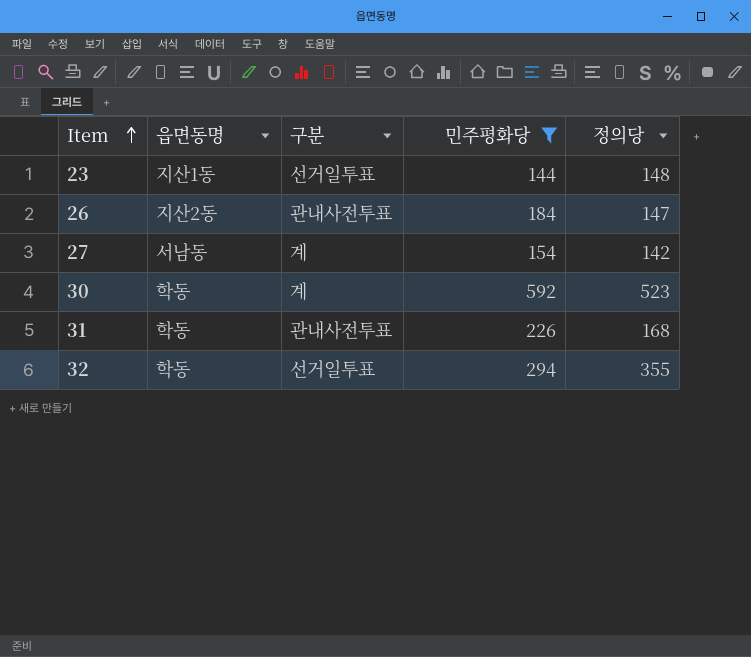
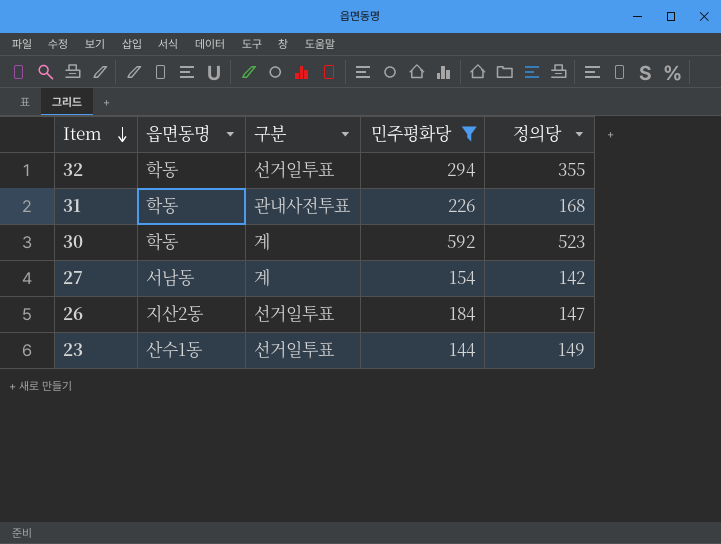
row order: Item ascending -> Item descending
26 | 구분: 관내사전투표 -> 선거일투표
23 | 읍면동명: 지산1동 -> 산수1동
23 | 정의당: 148 -> 149

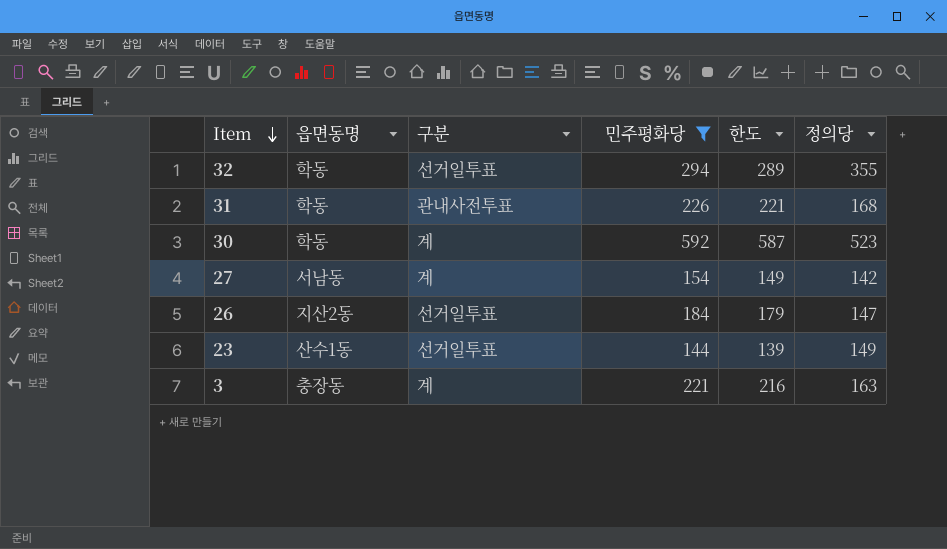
column 한도 | formula: none -> [민주평화당] - 5
row 3: none -> 충장동 | 계 | 221 | 216 | 163

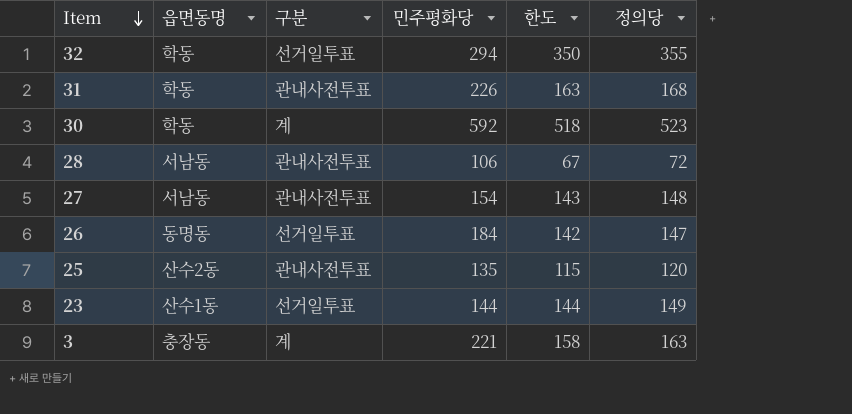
filter: 민주평화당 >= 144 -> none
column 한도 | formula: [민주평화당] - 5 -> [정의당] - 5
27 | 구분: 계 -> 관내사전투표
27 | 정의당: 142 -> 148
26 | 읍면동명: 지산2동 -> 동명동

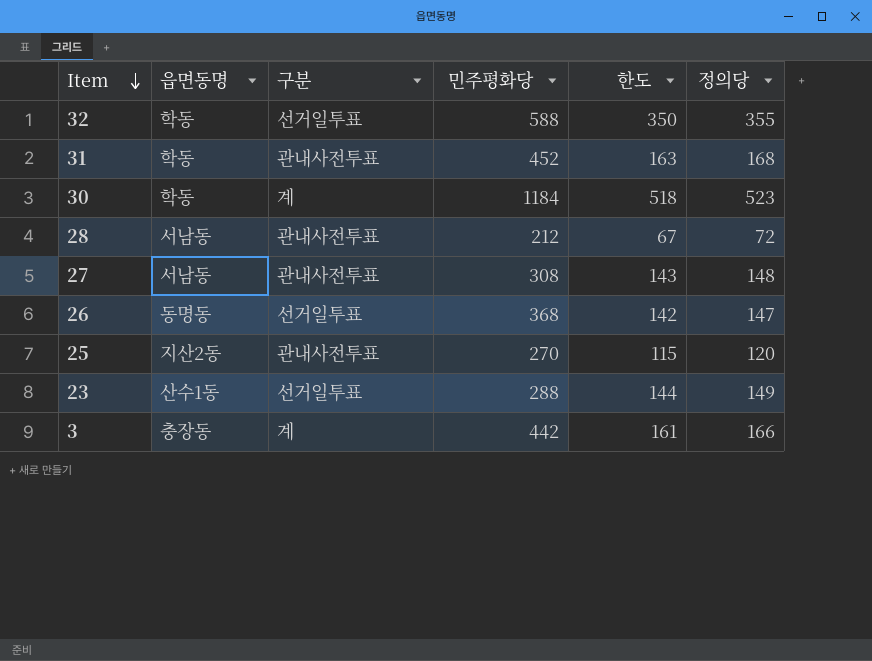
32 | 민주평화당: 294 -> 588
31 | 민주평화당: 226 -> 452
30 | 민주평화당: 592 -> 1184
28 | 민주평화당: 106 -> 212
27 | 민주평화당: 154 -> 308
26 | 민주평화당: 184 -> 368
25 | 읍면동명: 산수2동 -> 지산2동
25 | 민주평화당: 135 -> 270
23 | 민주평화당: 144 -> 288
3 | 민주평화당: 221 -> 442
3 | 한도: 158 -> 161
3 | 정의당: 163 -> 166

